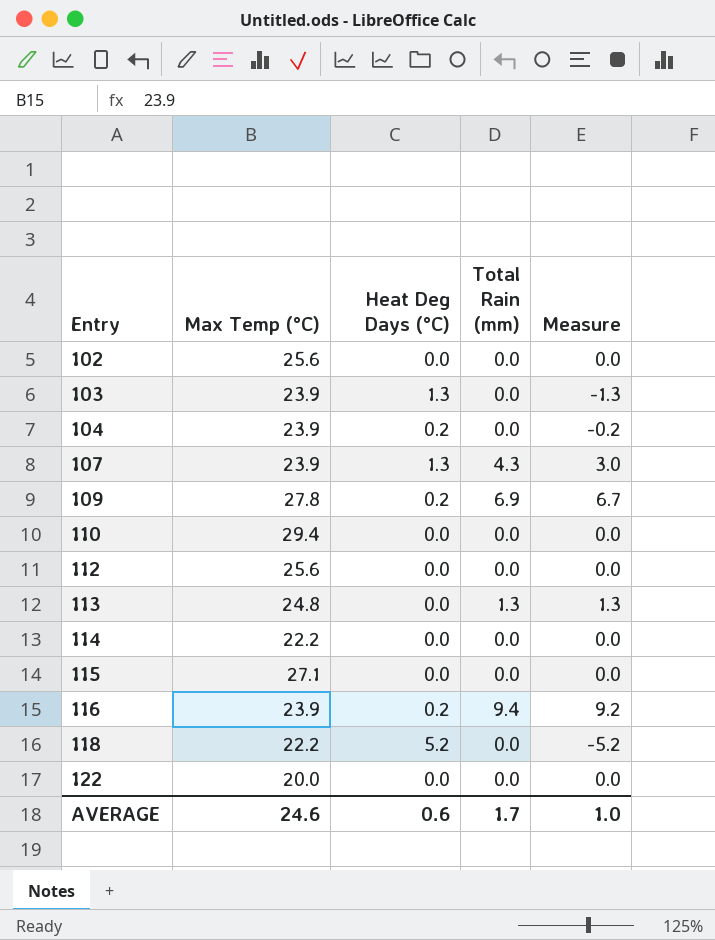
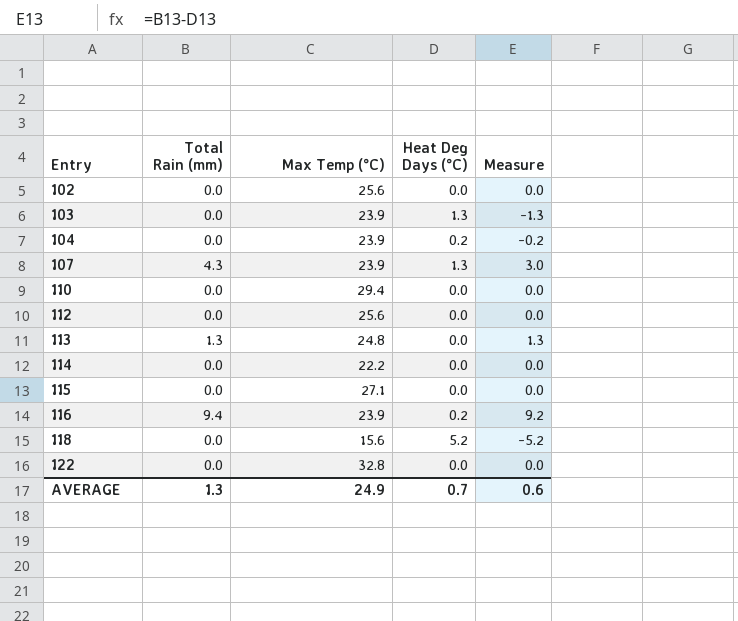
column Total Rain (mm) | position: 4 -> 2
row 109: 27.8 | 0.2 | 6.9 | 6.7 -> none
118 | Max Temp (°C): 22.2 -> 15.6
122 | Max Temp (°C): 20.0 -> 32.8
AVERAGE | Total Rain (mm): 1.7 -> 1.3
AVERAGE | Max Temp (°C): 24.6 -> 24.9
AVERAGE | Heat Deg Days (°C): 0.6 -> 0.7
AVERAGE | Measure: 1.0 -> 0.6

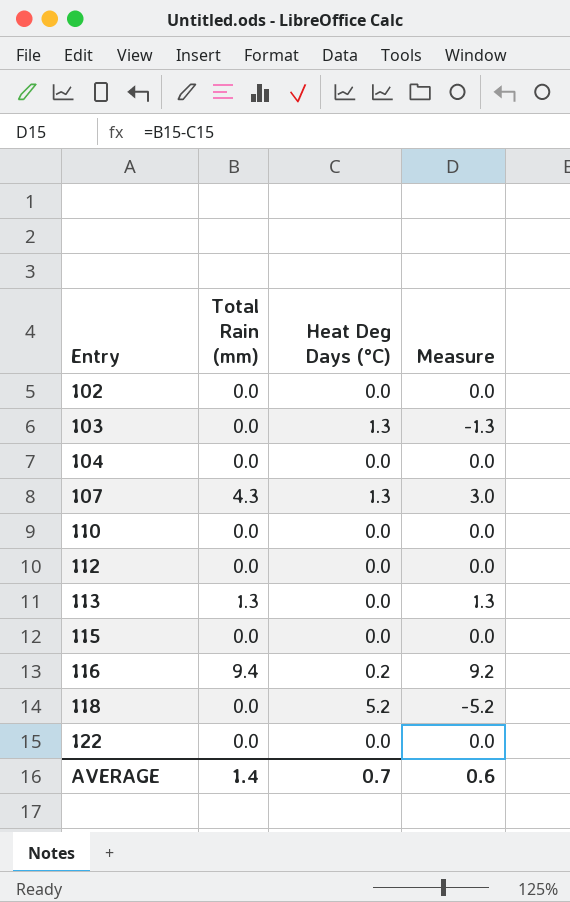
column Max Temp (°C) | position: 3 -> none
row 114: 0.0 | 22.2 | 0.0 | 0.0 -> none
104 | Heat Deg Days (°C): 0.2 -> 0.0
104 | Measure: -0.2 -> 0.0
AVERAGE | Total Rain (mm): 1.3 -> 1.4

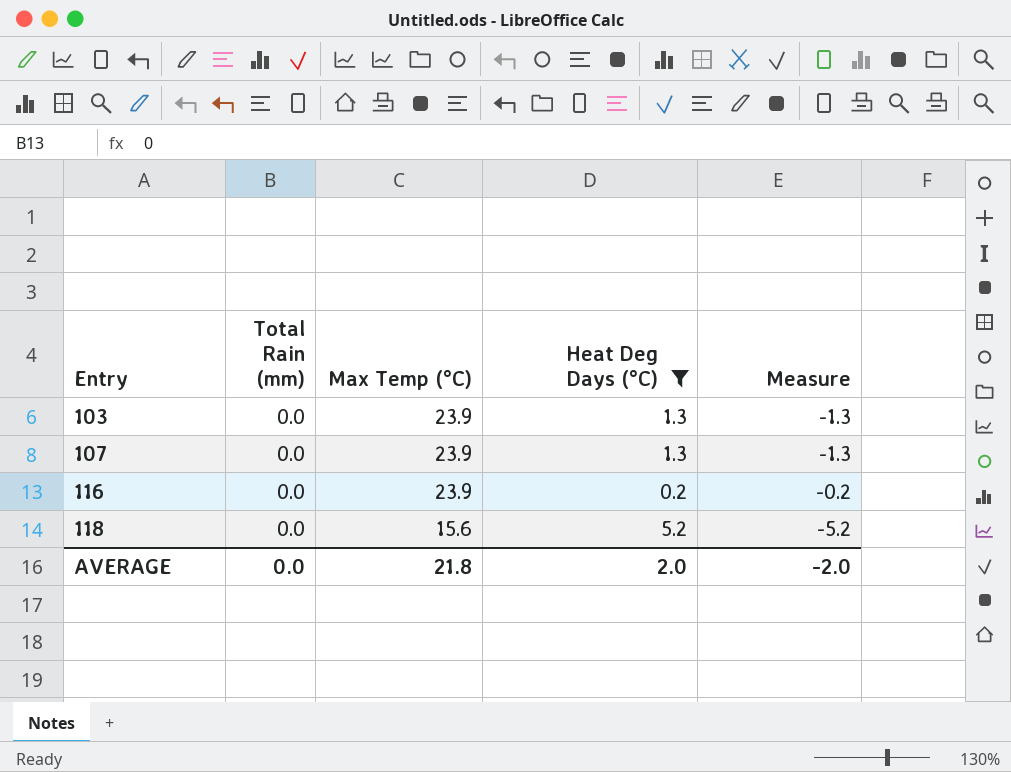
filter: none -> Heat Deg Days (°C) != 0.0
column Max Temp (°C) | position: none -> 3
107 | Total Rain (mm): 4.3 -> 0.0
107 | Measure: 3.0 -> -1.3
116 | Total Rain (mm): 9.4 -> 0.0
116 | Measure: 9.2 -> -0.2
AVERAGE | Total Rain (mm): 1.4 -> 0.0
AVERAGE | Heat Deg Days (°C): 0.7 -> 2.0
AVERAGE | Measure: 0.6 -> -2.0

